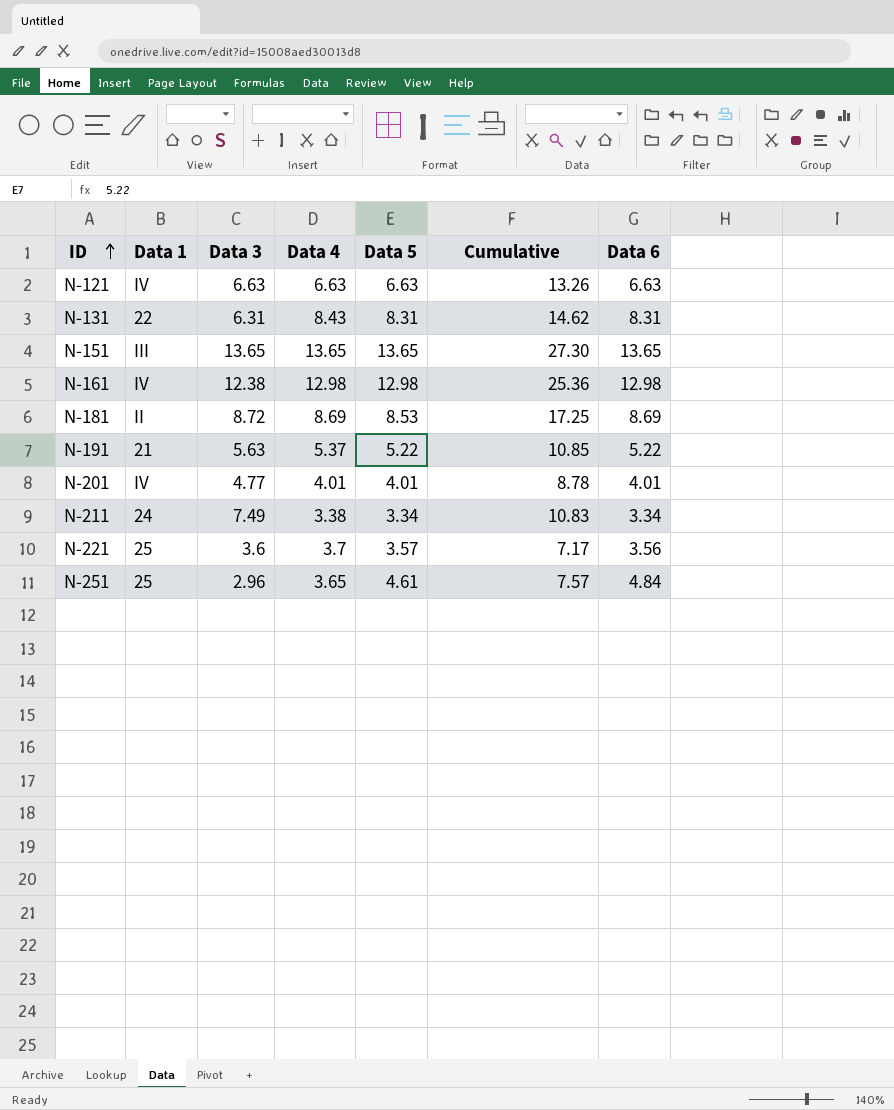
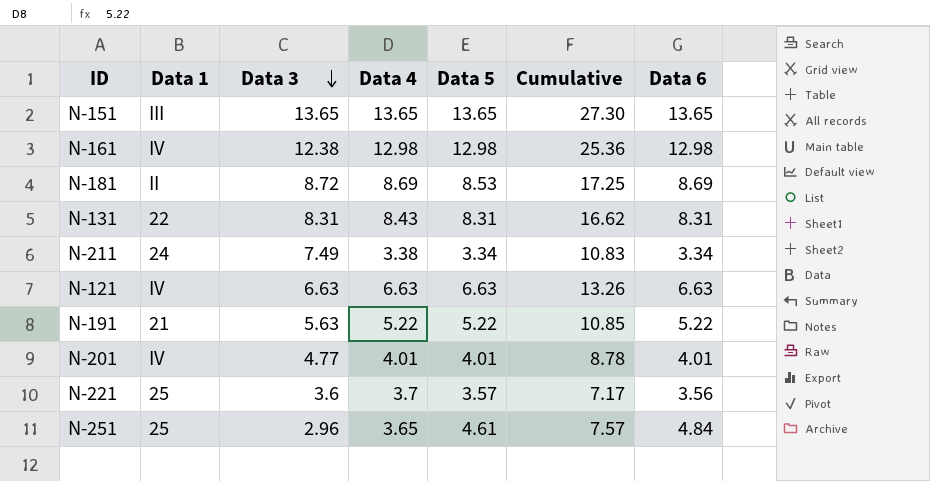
row order: ID ascending -> Data 3 descending
N-131 | Data 3: 6.31 -> 8.31
N-131 | Cumulative: 14.62 -> 16.62
N-191 | Data 4: 5.37 -> 5.22

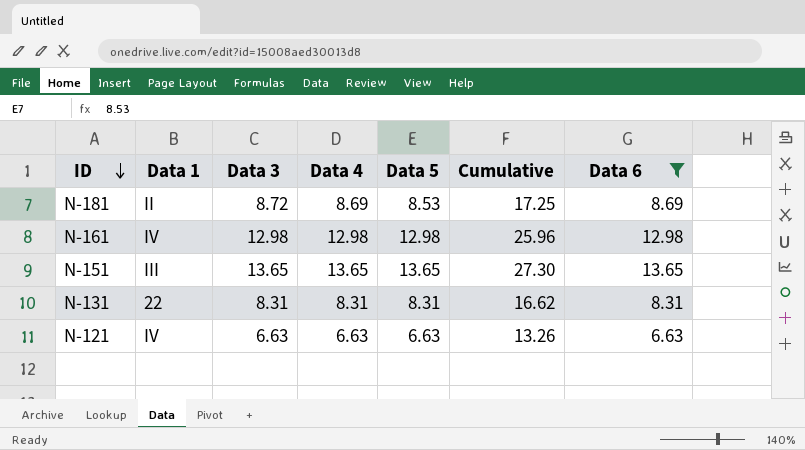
filter: none -> Data 6 >= 6.63
row order: Data 3 descending -> ID descending
N-161 | Data 3: 12.38 -> 12.98
N-161 | Cumulative: 25.36 -> 25.96
N-131 | Data 4: 8.43 -> 8.31

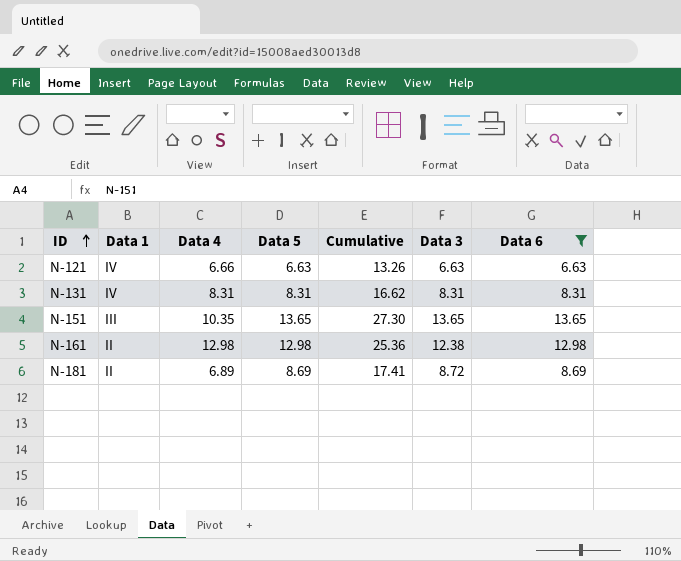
row order: ID descending -> ID ascending
column Data 3 | position: 3 -> 6
N-121 | Data 4: 6.63 -> 6.66
N-131 | Data 1: 22 -> IV
N-151 | Data 4: 13.65 -> 10.35
N-161 | Data 1: IV -> II
N-161 | Cumulative: 25.96 -> 25.36
N-161 | Data 3: 12.98 -> 12.38
N-181 | Data 4: 8.69 -> 6.89
N-181 | Data 5: 8.53 -> 8.69
N-181 | Cumulative: 17.25 -> 17.41

